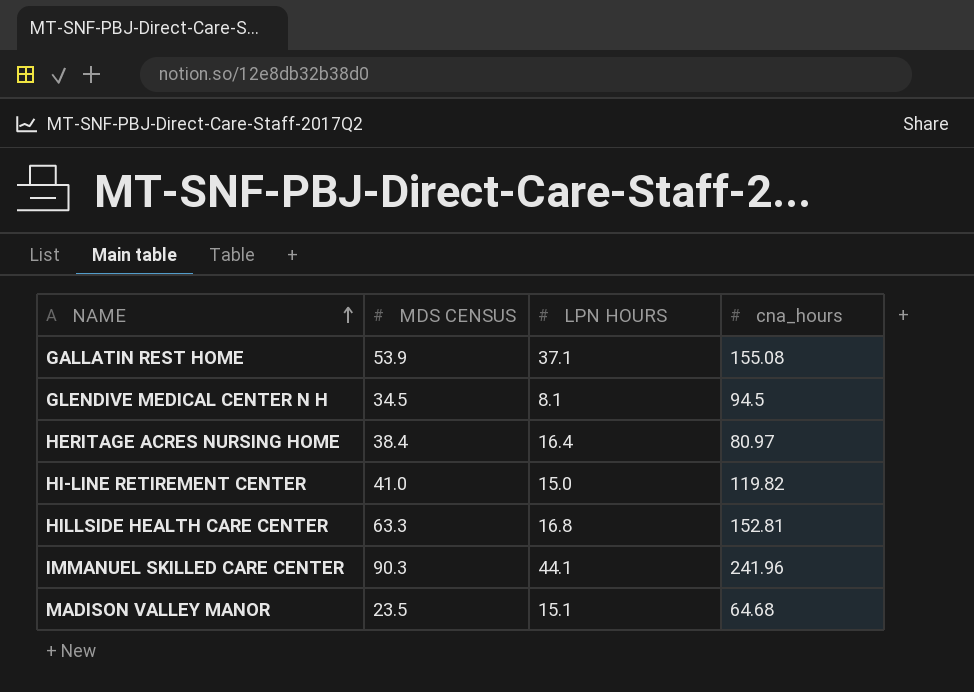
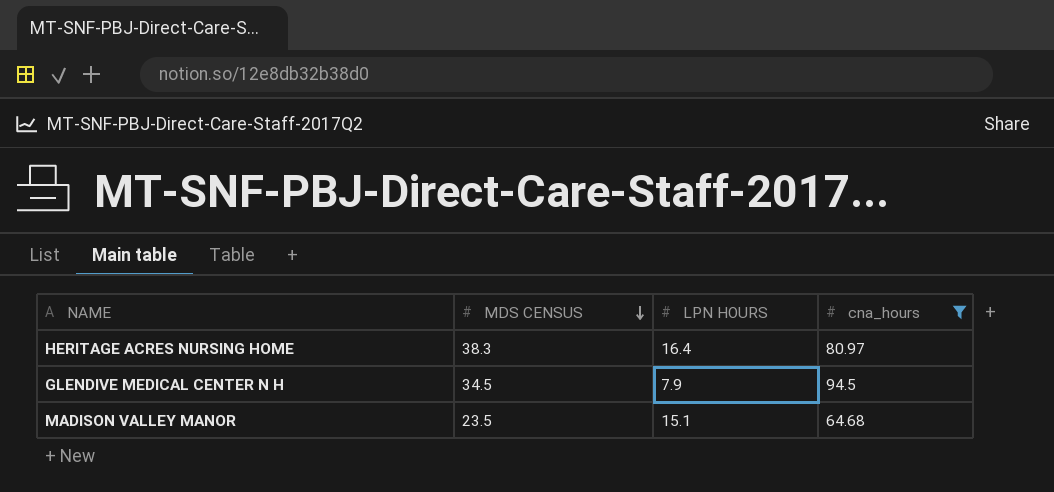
filter: none -> cna_hours <= 94.5
row order: NAME ascending -> MDS CENSUS descending
HERITAGE ACRES NURSING HOME | MDS CENSUS: 38.4 -> 38.3
GLENDIVE MEDICAL CENTER N H | LPN HOURS: 8.1 -> 7.9

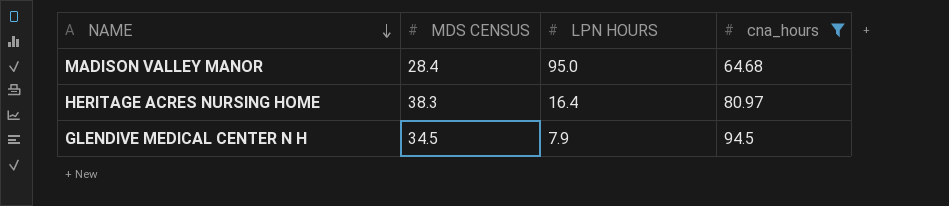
row order: MDS CENSUS descending -> NAME descending
MADISON VALLEY MANOR | MDS CENSUS: 23.5 -> 28.4
MADISON VALLEY MANOR | LPN HOURS: 15.1 -> 95.0

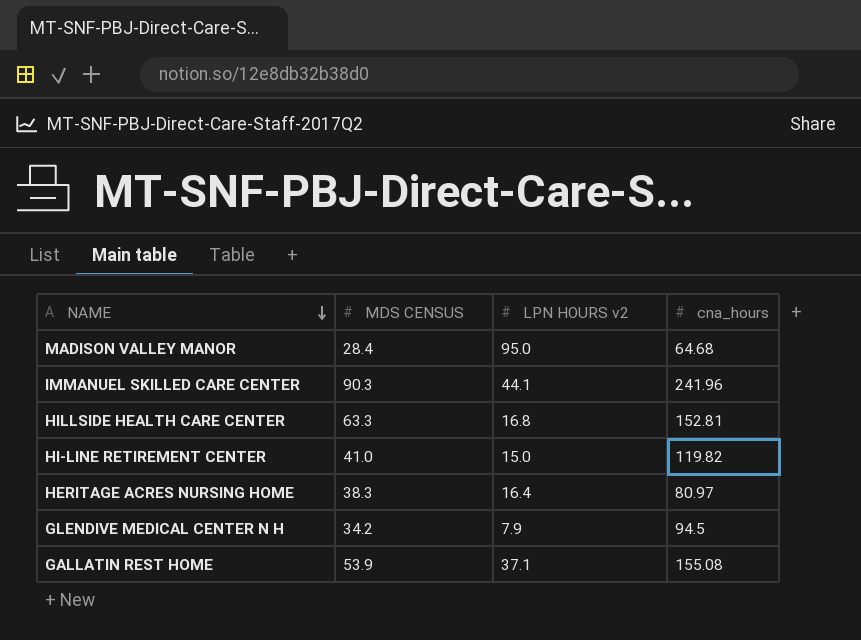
filter: cna_hours <= 94.5 -> none
column name: LPN HOURS -> LPN HOURS v2
GLENDIVE MEDICAL CENTER N H | MDS CENSUS: 34.5 -> 34.2

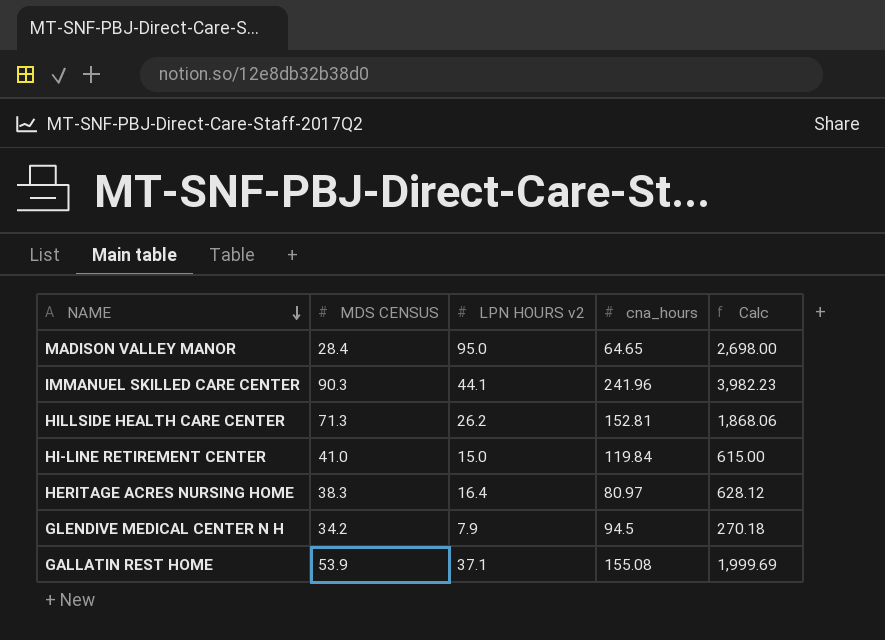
column Calc | formula: none -> [MDS CENSUS] * [LPN HOURS v2]
MADISON VALLEY MANOR | cna_hours: 64.68 -> 64.65
HILLSIDE HEALTH CARE CENTER | MDS CENSUS: 63.3 -> 71.3
HILLSIDE HEALTH CARE CENTER | LPN HOURS v2: 16.8 -> 26.2
HI-LINE RETIREMENT CENTER | cna_hours: 119.82 -> 119.84

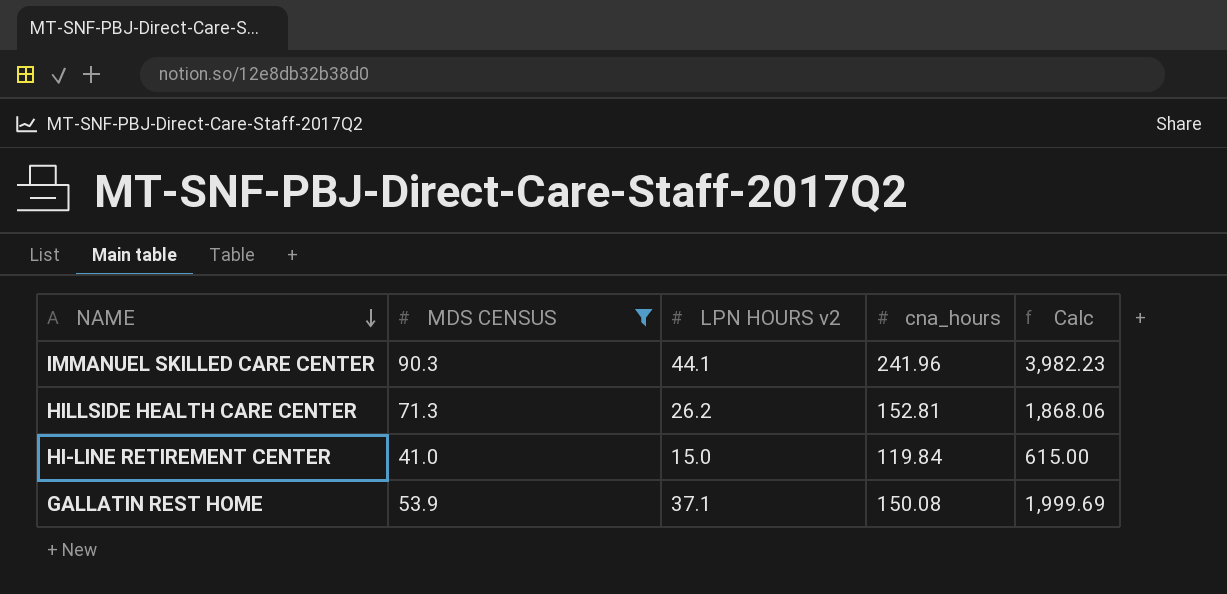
filter: none -> MDS CENSUS >= 41.0
GALLATIN REST HOME | cna_hours: 155.08 -> 150.08

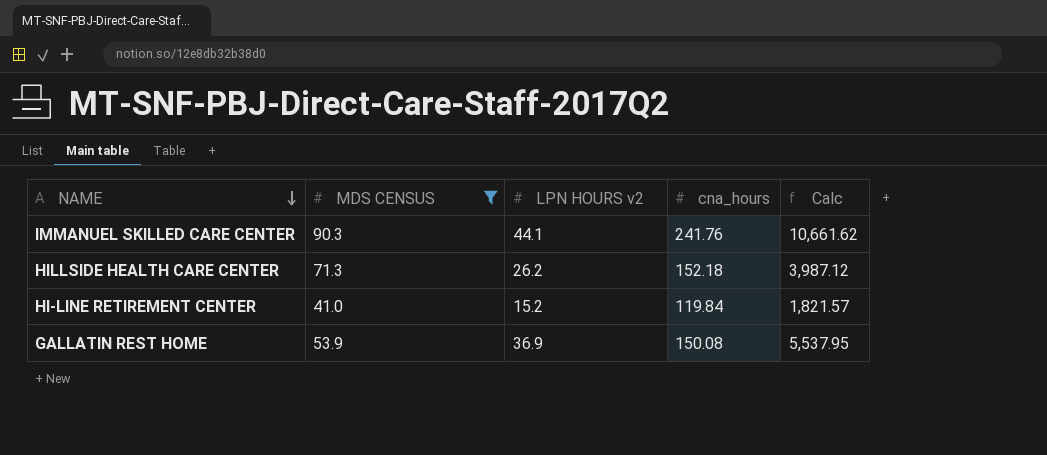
column Calc | formula: [MDS CENSUS] * [LPN HOURS v2] -> [LPN HOURS v2] * [cna_hours]
IMMANUEL SKILLED CARE CENTER | cna_hours: 241.96 -> 241.76
HILLSIDE HEALTH CARE CENTER | cna_hours: 152.81 -> 152.18
HI-LINE RETIREMENT CENTER | LPN HOURS v2: 15.0 -> 15.2
GALLATIN REST HOME | LPN HOURS v2: 37.1 -> 36.9

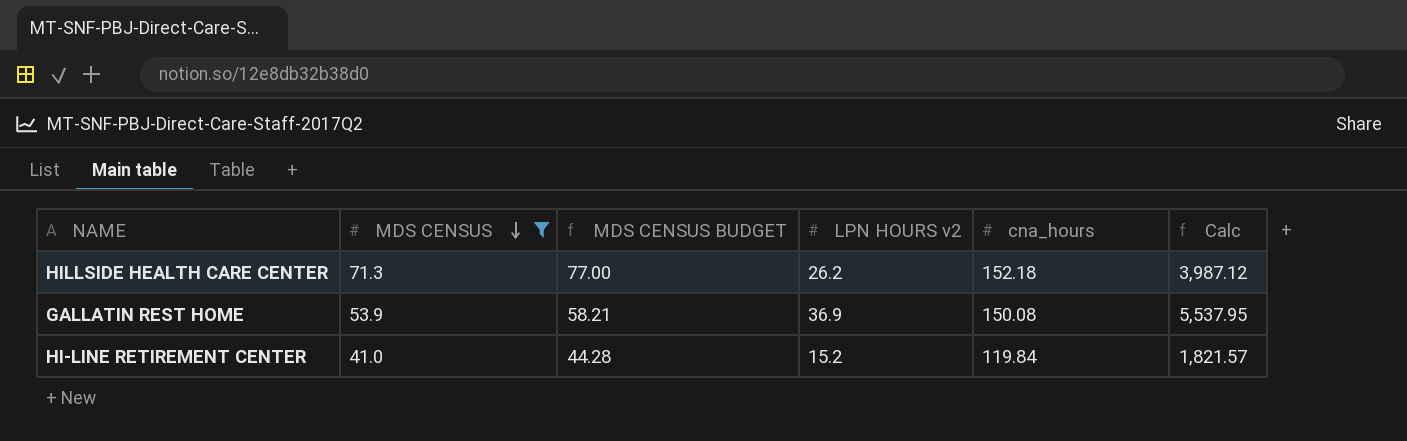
row order: NAME descending -> MDS CENSUS descending
column MDS CENSUS BUDGET | formula: none -> [MDS CENSUS] * 1.08
row IMMANUEL SKILLED CARE CENTER: 90.3 | 44.1 | 241.76 | 10,661.62 -> none

